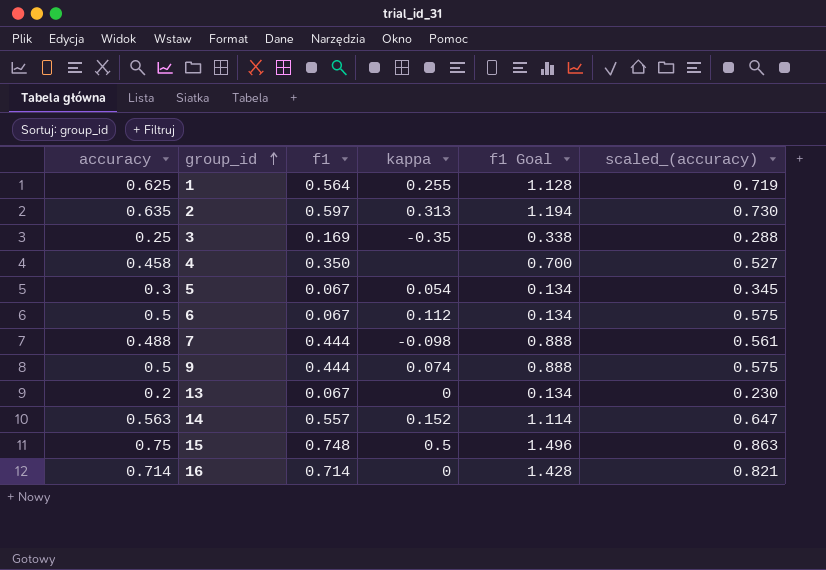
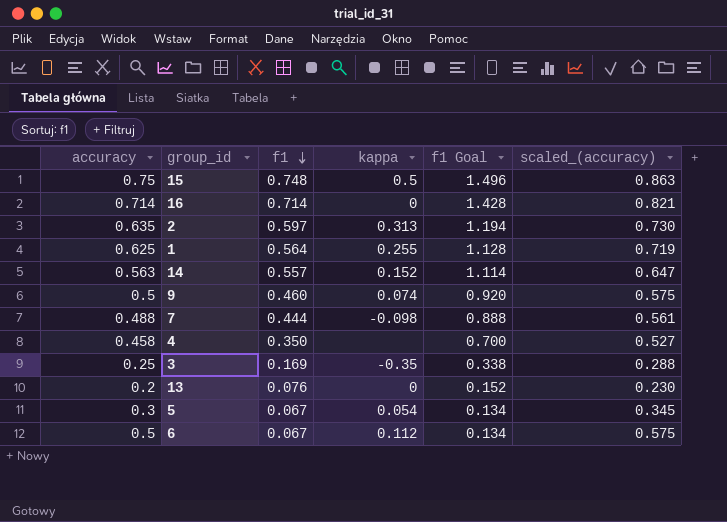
row order: group_id ascending -> f1 descending
9 | f1: 0.444 -> 0.460
9 | f1 Goal: 0.888 -> 0.920
13 | f1: 0.067 -> 0.076
13 | f1 Goal: 0.134 -> 0.152

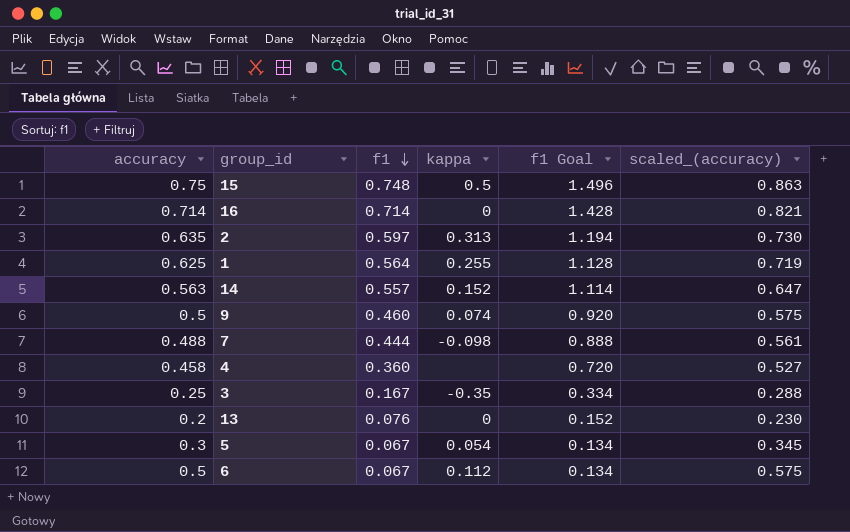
4 | f1: 0.350 -> 0.360
4 | f1 Goal: 0.700 -> 0.720
3 | f1: 0.169 -> 0.167
3 | f1 Goal: 0.338 -> 0.334

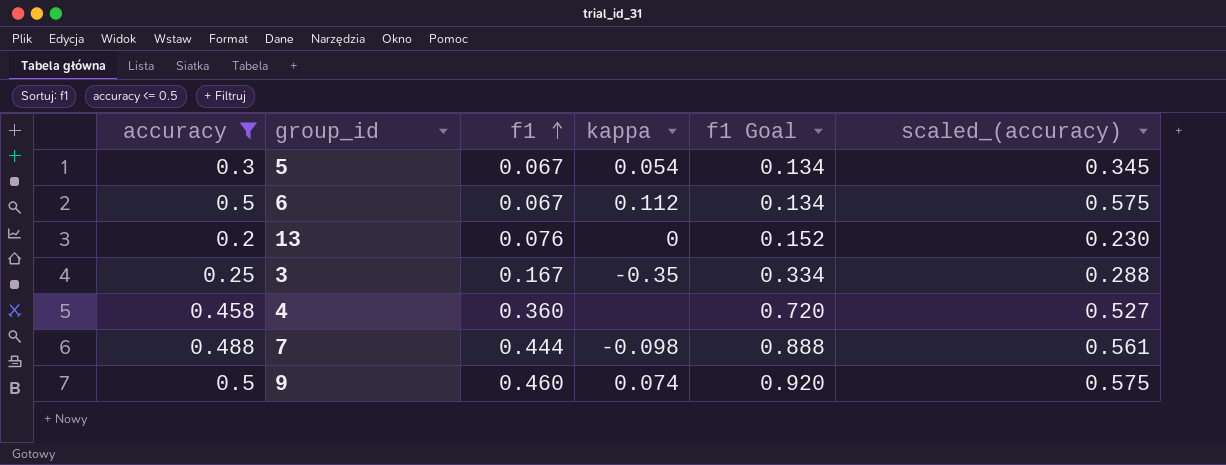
filter: none -> accuracy <= 0.5
row order: f1 descending -> f1 ascending

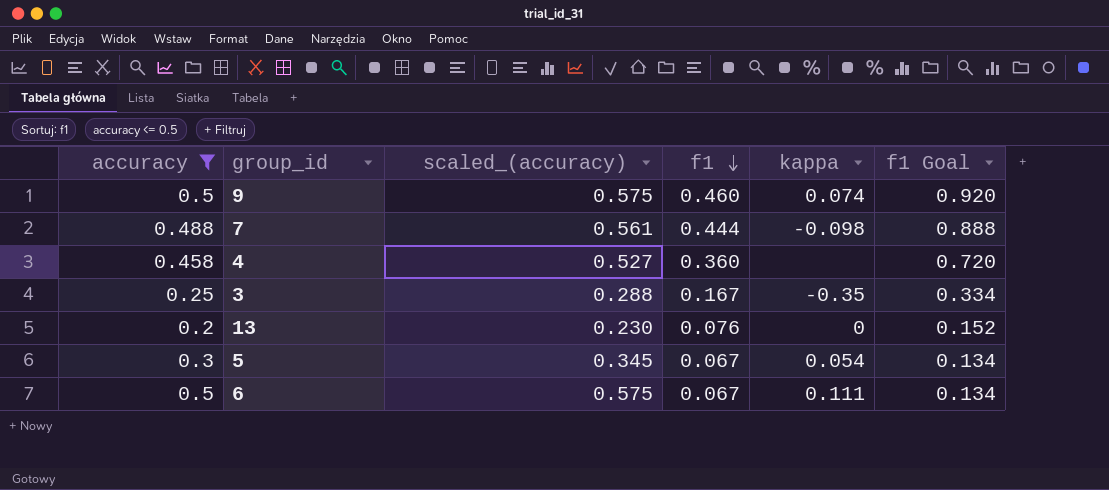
row order: f1 ascending -> f1 descending
column scaled_(accuracy) | position: 6 -> 3
6 | kappa: 0.112 -> 0.111

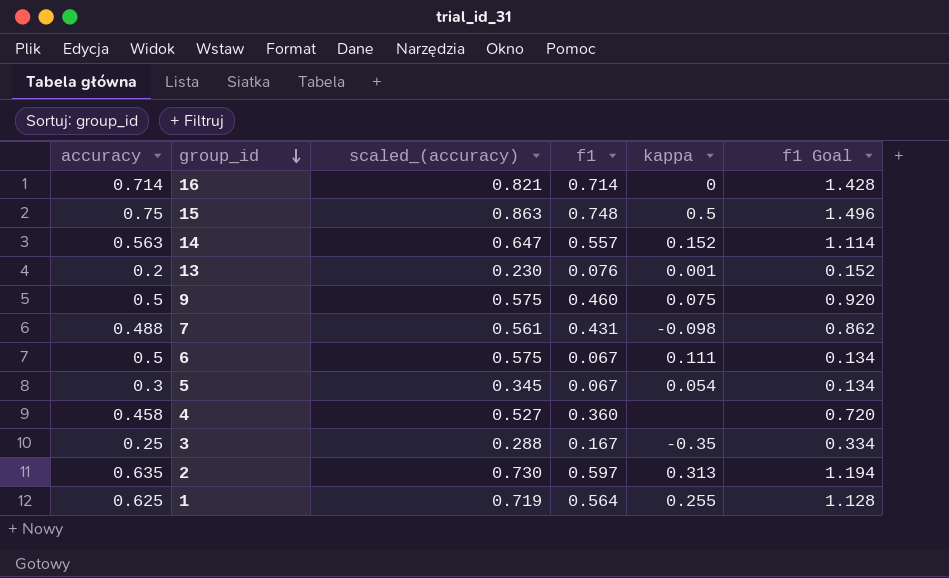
filter: accuracy <= 0.5 -> none
row order: f1 descending -> group_id descending
13 | kappa: 0 -> 0.001
9 | kappa: 0.074 -> 0.075
7 | f1: 0.444 -> 0.431
7 | f1 Goal: 0.888 -> 0.862

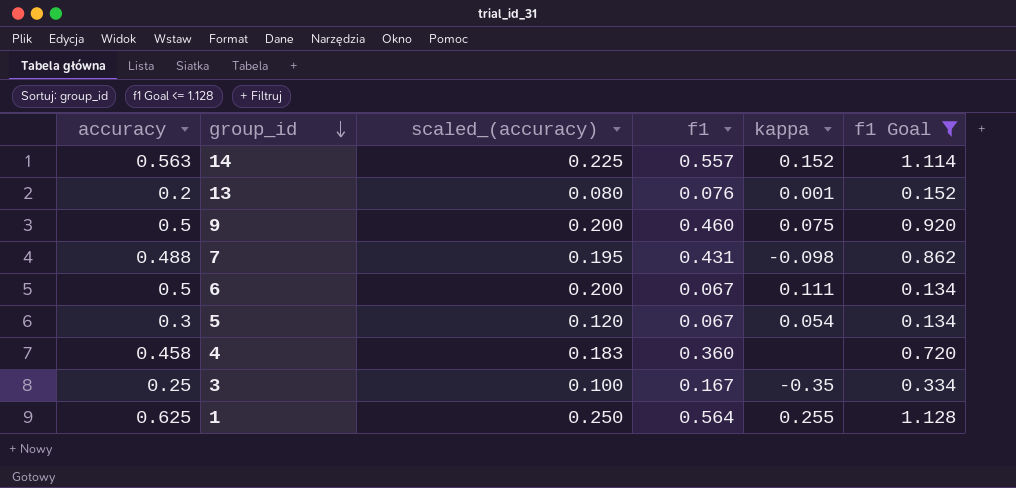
filter: none -> f1 Goal <= 1.128
column scaled_(accuracy) | formula: [accuracy] * 1.15 -> [accuracy] * 0.4

